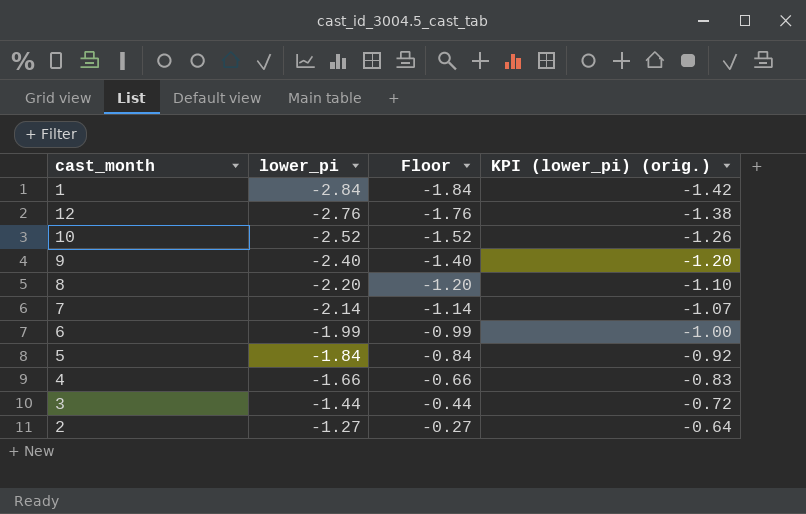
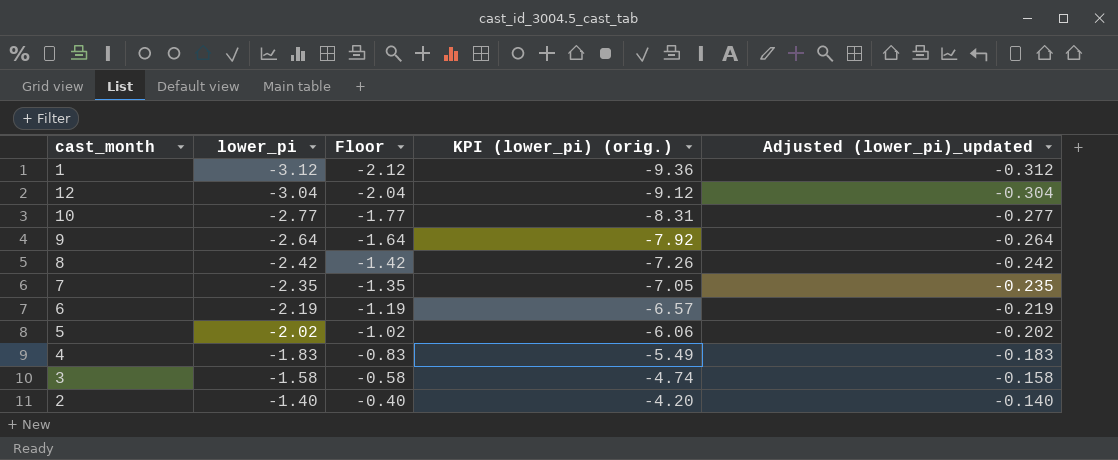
column KPI (lower_pi) (orig.) | formula: [lower_pi] * 0.5 -> [lower_pi] * 3
column Adjusted (lower_pi)_updated | formula: none -> [lower_pi] * 0.1
1 | lower_pi: -2.84 -> -3.12
1 | Floor: -1.84 -> -2.12
12 | lower_pi: -2.76 -> -3.04
12 | Floor: -1.76 -> -2.04
10 | lower_pi: -2.52 -> -2.77
10 | Floor: -1.52 -> -1.77
9 | lower_pi: -2.40 -> -2.64
9 | Floor: -1.40 -> -1.64
8 | lower_pi: -2.20 -> -2.42
8 | Floor: -1.20 -> -1.42
7 | lower_pi: -2.14 -> -2.35
7 | Floor: -1.14 -> -1.35
6 | lower_pi: -1.99 -> -2.19
6 | Floor: -0.99 -> -1.19
5 | lower_pi: -1.84 -> -2.02
5 | Floor: -0.84 -> -1.02
4 | lower_pi: -1.66 -> -1.83
4 | Floor: -0.66 -> -0.83
3 | lower_pi: -1.44 -> -1.58
3 | Floor: -0.44 -> -0.58
2 | lower_pi: -1.27 -> -1.40
2 | Floor: -0.27 -> -0.40

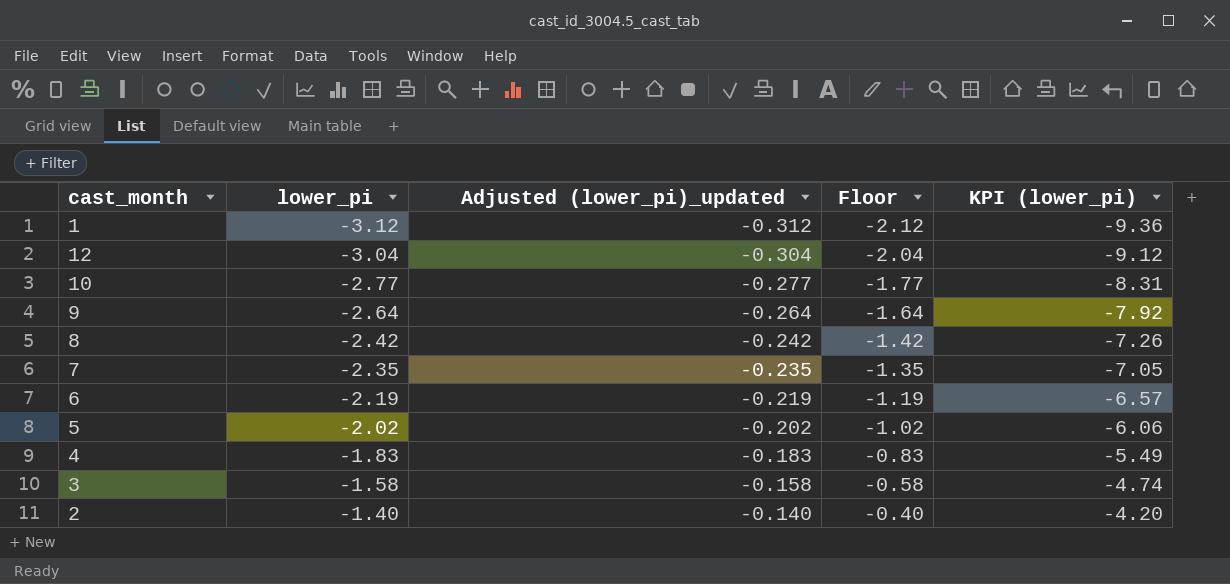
column Adjusted (lower_pi)_updated | position: 5 -> 3
column name: KPI (lower_pi) (orig.) -> KPI (lower_pi)

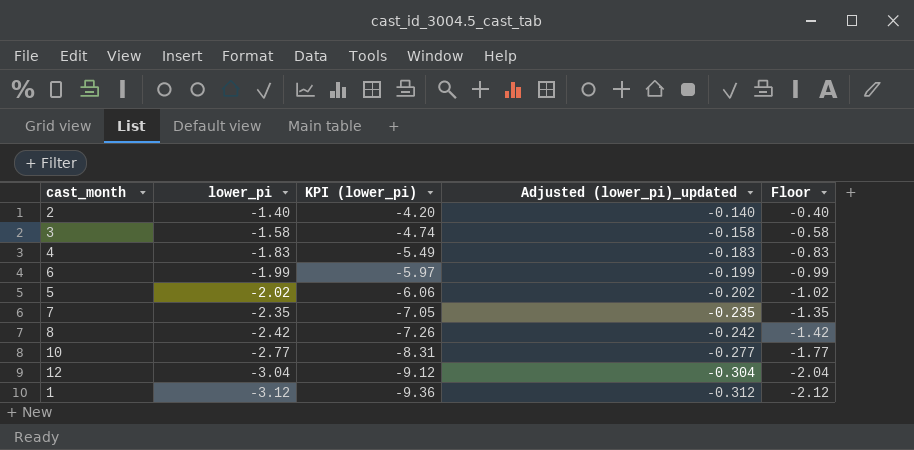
row order: lower_pi ascending -> lower_pi descending
column KPI (lower_pi) | position: 5 -> 3
row 9: -2.64 | -0.264 | -1.64 | -7.92 -> none
6 | lower_pi: -2.19 -> -1.99
6 | KPI (lower_pi): -6.57 -> -5.97
6 | Adjusted (lower_pi)_updated: -0.219 -> -0.199
6 | Floor: -1.19 -> -0.99

